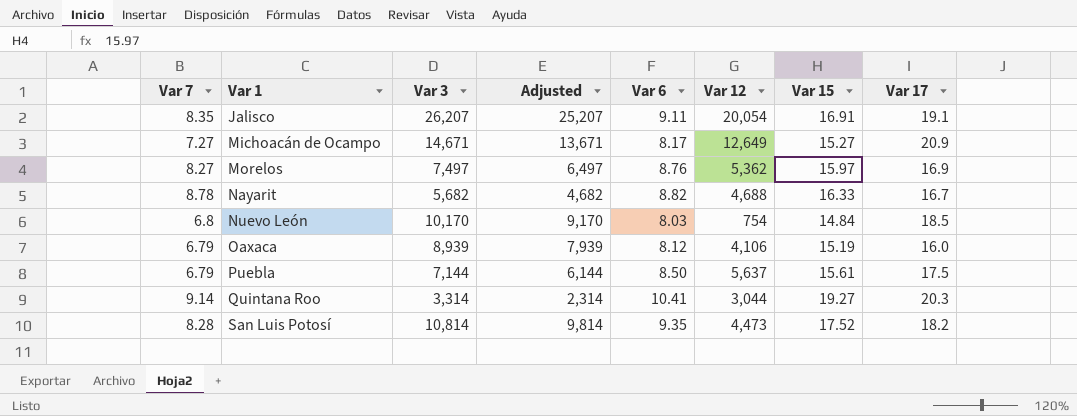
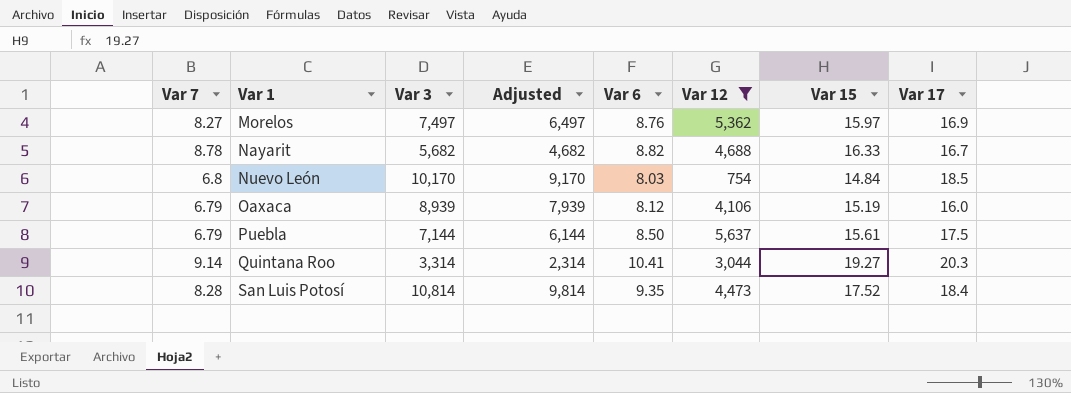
filter: none -> Var 12 <= 5,637
San Luis Potosí | Var 17: 18.2 -> 18.4

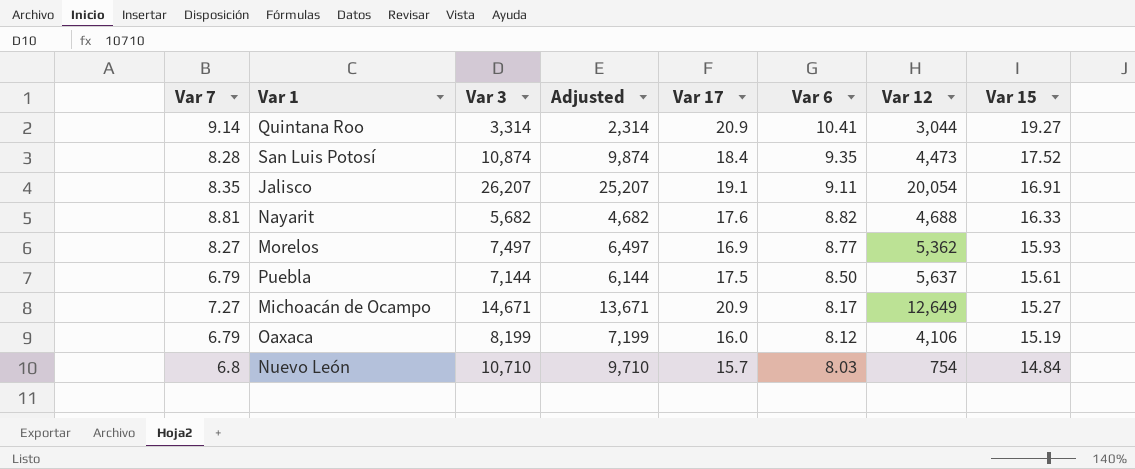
filter: Var 12 <= 5,637 -> none
row order: Var 1 ascending -> Var 6 descending
column Var 17 | position: 8 -> 5
Quintana Roo | Var 17: 20.3 -> 20.9
San Luis Potosí | Var 3: 10,814 -> 10,874
San Luis Potosí | Adjusted: 9,814 -> 9,874
Nayarit | Var 7: 8.78 -> 8.81
Nayarit | Var 17: 16.7 -> 17.6
Morelos | Var 6: 8.76 -> 8.77
Morelos | Var 15: 15.97 -> 15.93
Oaxaca | Var 3: 8,939 -> 8,199
Oaxaca | Adjusted: 7,939 -> 7,199
Nuevo León | Var 3: 10,170 -> 10,710
Nuevo León | Adjusted: 9,170 -> 9,710
Nuevo León | Var 17: 18.5 -> 15.7

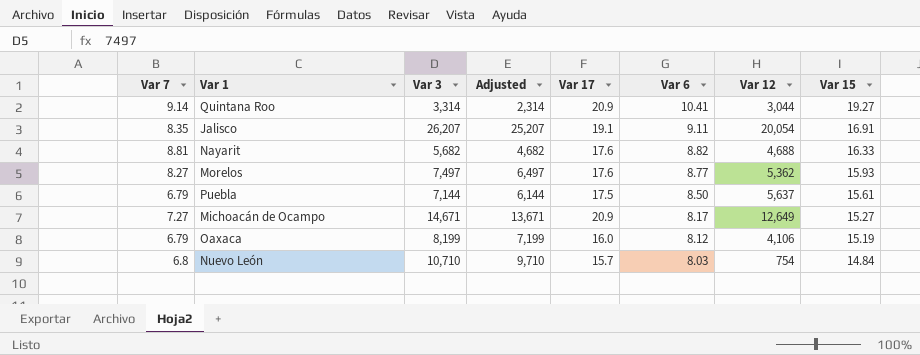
row San Luis Potosí: 8.28 | 10,874 | 9,874 | 18.4 | 9.35 | 4,473 | 17.52 -> none
Morelos | Var 17: 16.9 -> 17.6

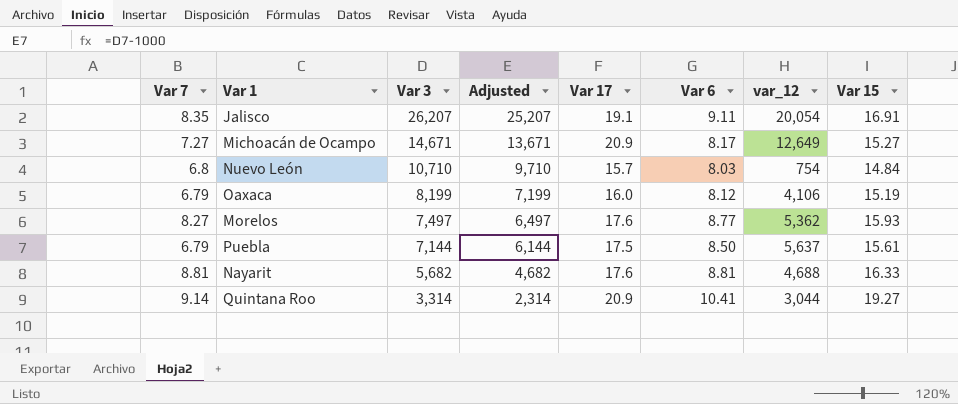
row order: Var 6 descending -> Var 3 descending
column name: Var 12 -> var_12
Nayarit | Var 6: 8.82 -> 8.81

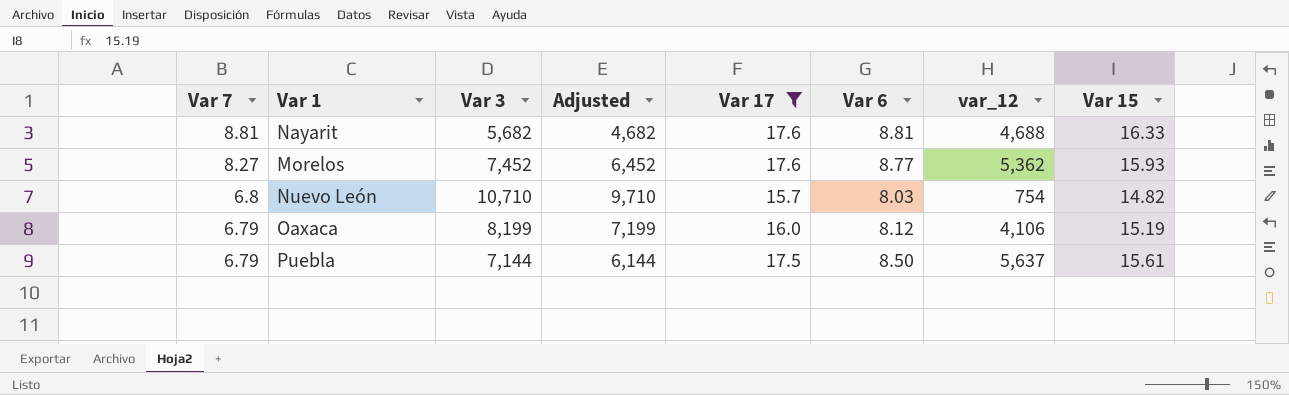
filter: none -> Var 17 <= 17.6
row order: Var 3 descending -> Var 7 descending
Morelos | Var 3: 7,497 -> 7,452
Morelos | Adjusted: 6,497 -> 6,452
Nuevo León | Var 15: 14.84 -> 14.82

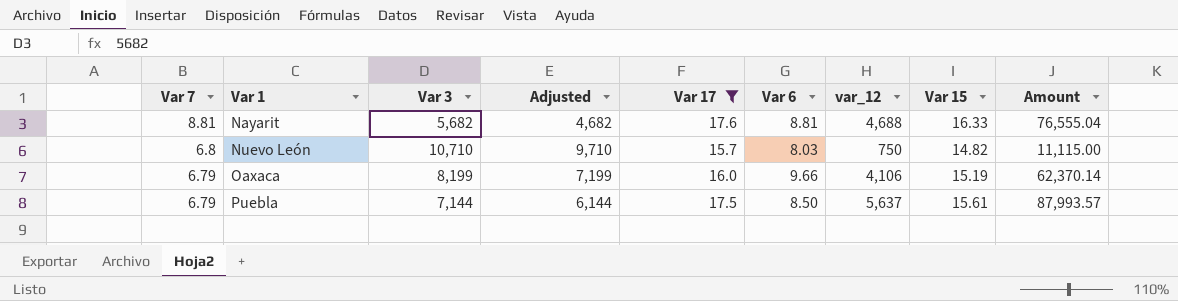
column Amount | formula: none -> [var_12] * [Var 15]
row Morelos: 8.27 | 7,452 | 6,452 | 17.6 | 8.77 | 5,362 | 15.93 -> none
Nuevo León | var_12: 754 -> 750
Oaxaca | Var 6: 8.12 -> 9.66

